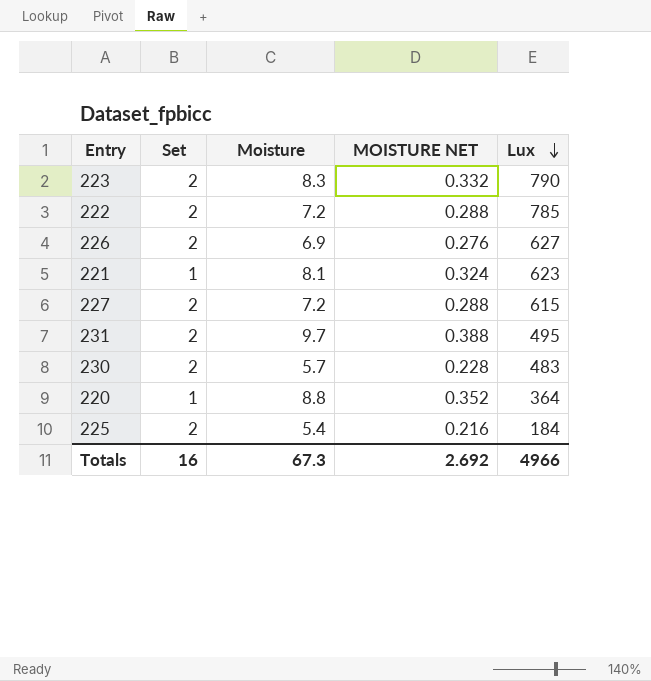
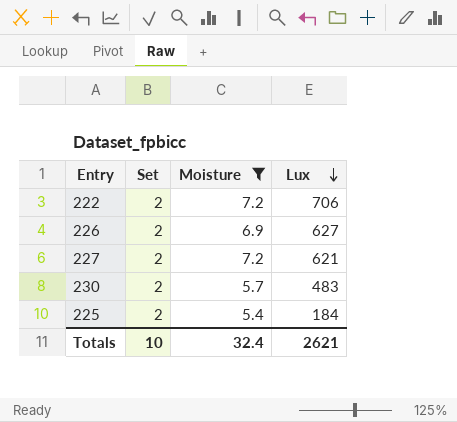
filter: none -> Moisture <= 7.2
column MOISTURE NET | formula: [Moisture] * 0.04 -> none
222 | Lux: 785 -> 706
227 | Lux: 615 -> 621
Totals | Set: 16 -> 10
Totals | Moisture: 67.3 -> 32.4
Totals | Lux: 4966 -> 2621

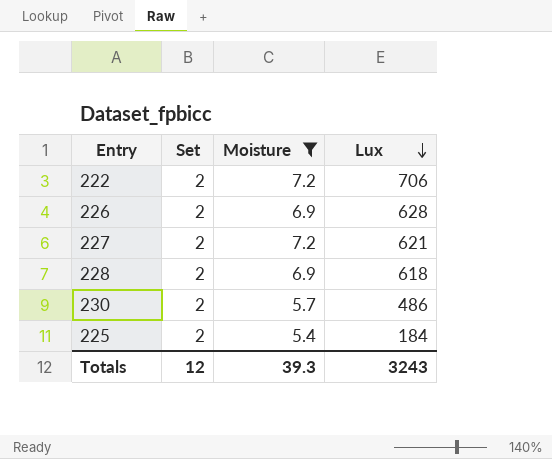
226 | Lux: 627 -> 628
row 228: none -> 2 | 6.9 | 618
230 | Lux: 483 -> 486
Totals | Set: 10 -> 12
Totals | Moisture: 32.4 -> 39.3
Totals | Lux: 2621 -> 3243

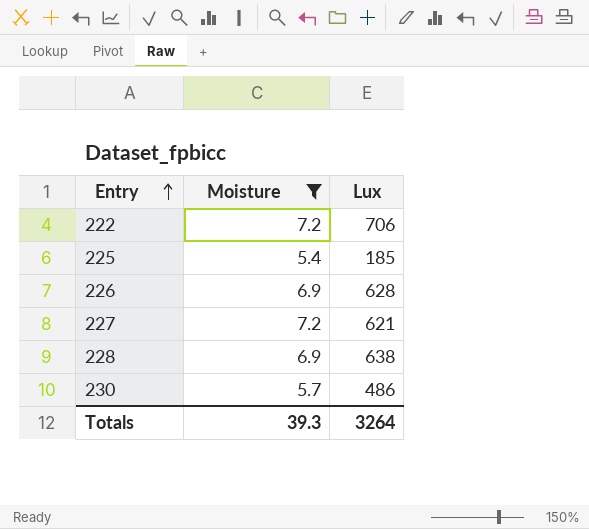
row order: Lux descending -> Entry ascending
column Set | position: 2 -> none
225 | Lux: 184 -> 185
228 | Lux: 618 -> 638
Totals | Lux: 3243 -> 3264

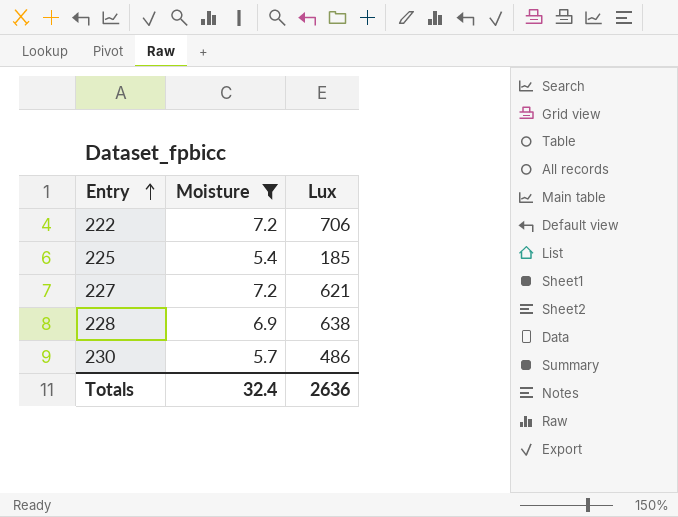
row 226: 6.9 | 628 -> none
Totals | Moisture: 39.3 -> 32.4
Totals | Lux: 3264 -> 2636

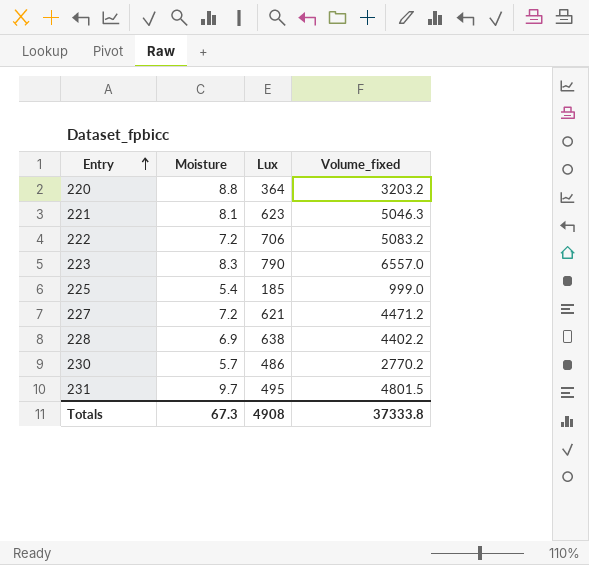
filter: Moisture <= 7.2 -> none
column Volume_fixed | formula: none -> [Moisture] * [Lux]
Totals | Moisture: 32.4 -> 67.3
Totals | Lux: 2636 -> 4908

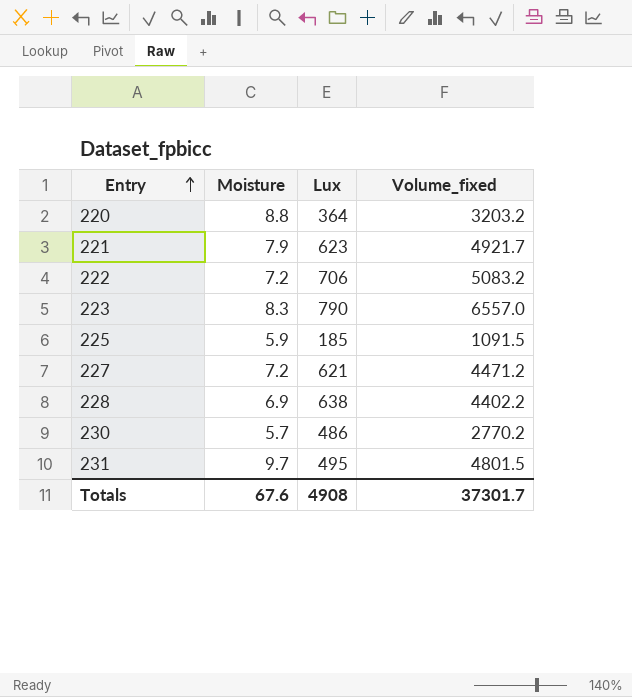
221 | Moisture: 8.1 -> 7.9
221 | Volume_fixed: 5046.3 -> 4921.7
225 | Moisture: 5.4 -> 5.9
225 | Volume_fixed: 999.0 -> 1091.5
Totals | Moisture: 67.3 -> 67.6
Totals | Volume_fixed: 37333.8 -> 37301.7

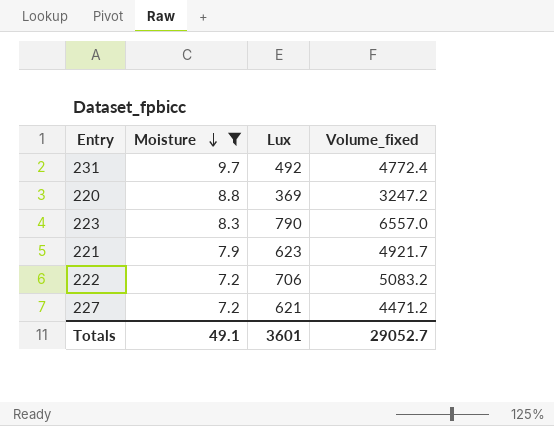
filter: none -> Moisture >= 7.2
row order: Entry ascending -> Moisture descending
231 | Lux: 495 -> 492
231 | Volume_fixed: 4801.5 -> 4772.4
220 | Lux: 364 -> 369
220 | Volume_fixed: 3203.2 -> 3247.2
Totals | Moisture: 67.6 -> 49.1
Totals | Lux: 4908 -> 3601
Totals | Volume_fixed: 37301.7 -> 29052.7

